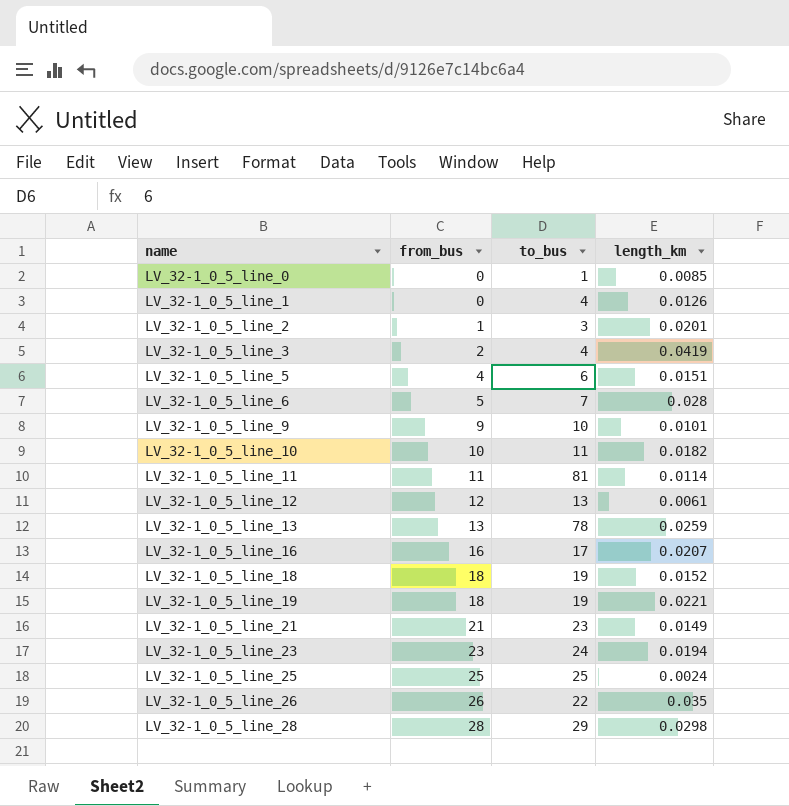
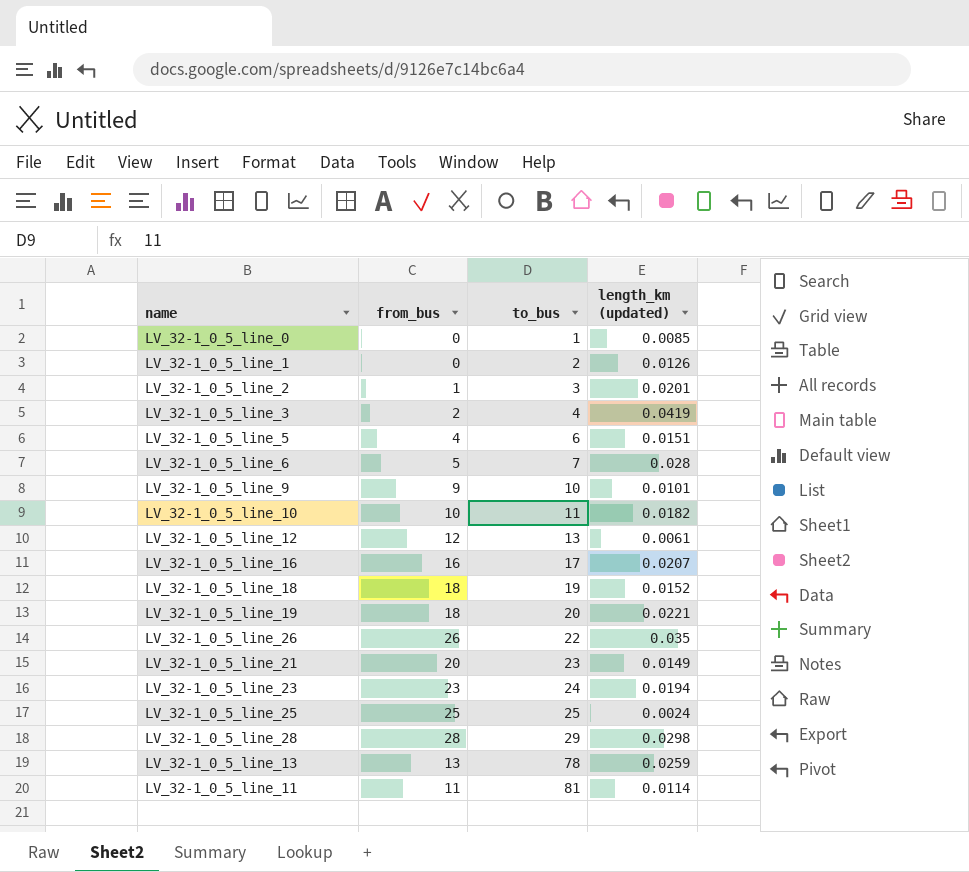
row order: name ascending -> to_bus ascending
column name: length_km -> length_km (updated)
LV_32-1_0_5_line_1 | to_bus: 4 -> 2
LV_32-1_0_5_line_19 | to_bus: 19 -> 20
LV_32-1_0_5_line_21 | from_bus: 21 -> 20

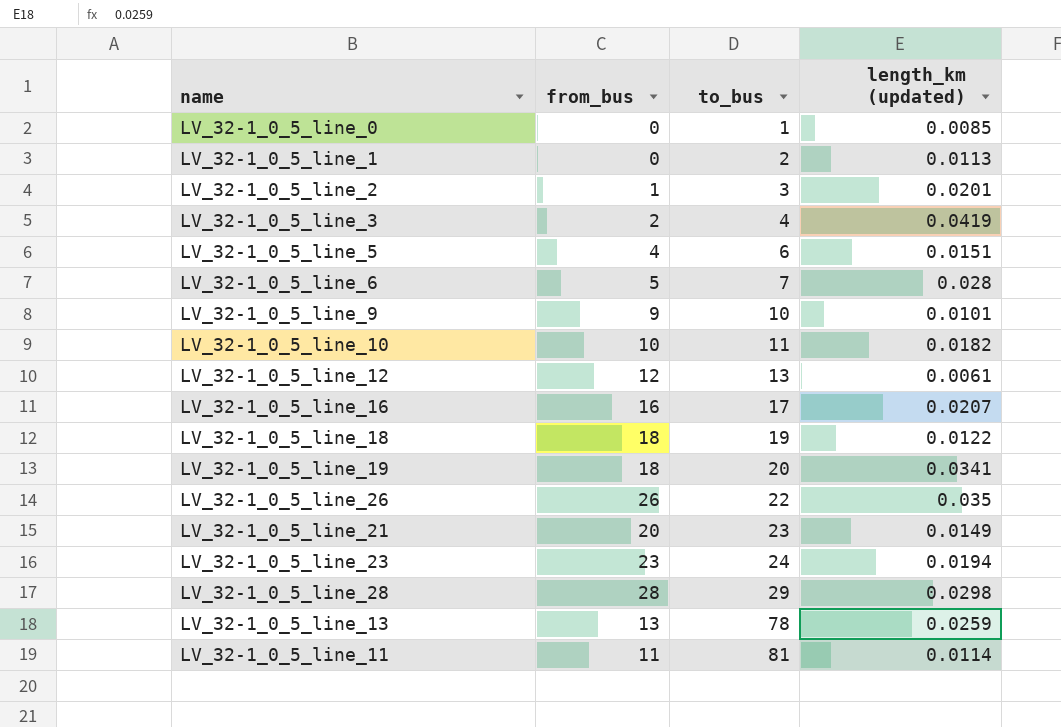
row LV_32-1_0_5_line_25: 25 | 25 | 0.0024 -> none
LV_32-1_0_5_line_1 | length_km (updated): 0.0126 -> 0.0113
LV_32-1_0_5_line_18 | length_km (updated): 0.0152 -> 0.0122
LV_32-1_0_5_line_19 | length_km (updated): 0.0221 -> 0.0341

